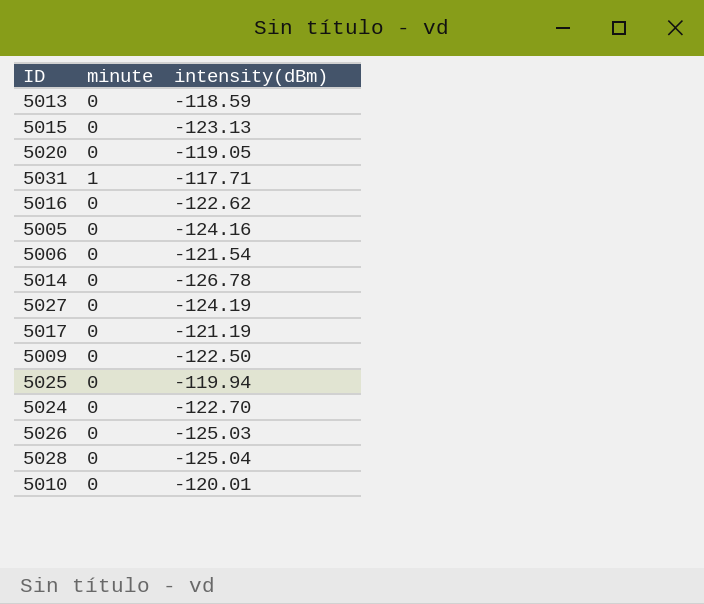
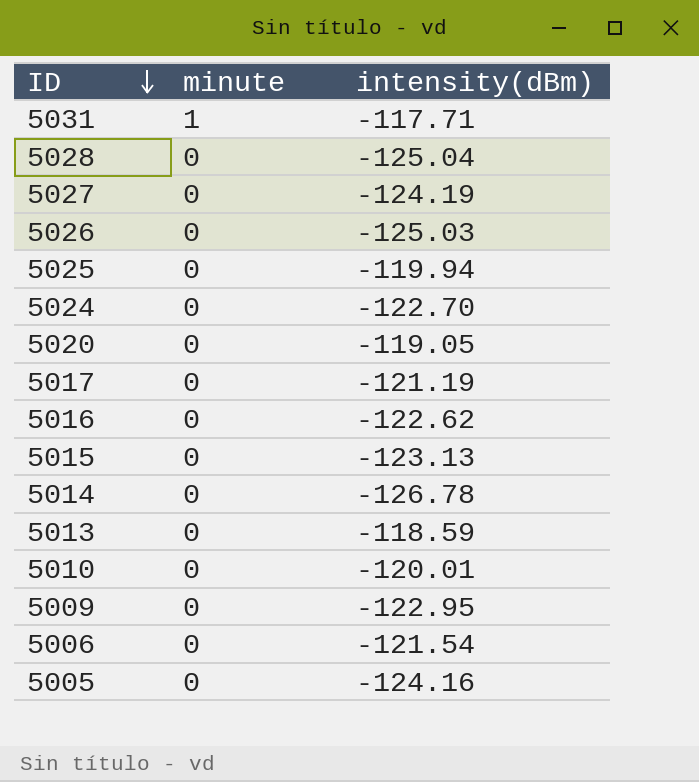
row order: none -> ID descending
5009 | intensity(dBm): -122.50 -> -122.95

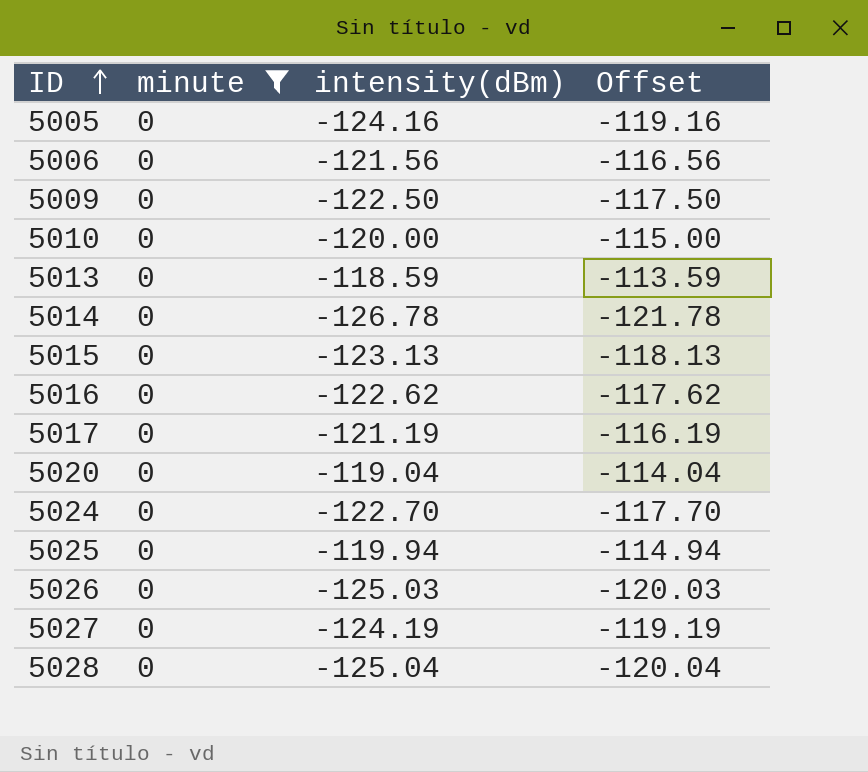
filter: none -> minute = 0
row order: ID descending -> ID ascending
column Offset | formula: none -> [intensity(dBm)] + 5
5006 | intensity(dBm): -121.54 -> -121.56
5009 | intensity(dBm): -122.95 -> -122.50
5010 | intensity(dBm): -120.01 -> -120.00
5020 | intensity(dBm): -119.05 -> -119.04

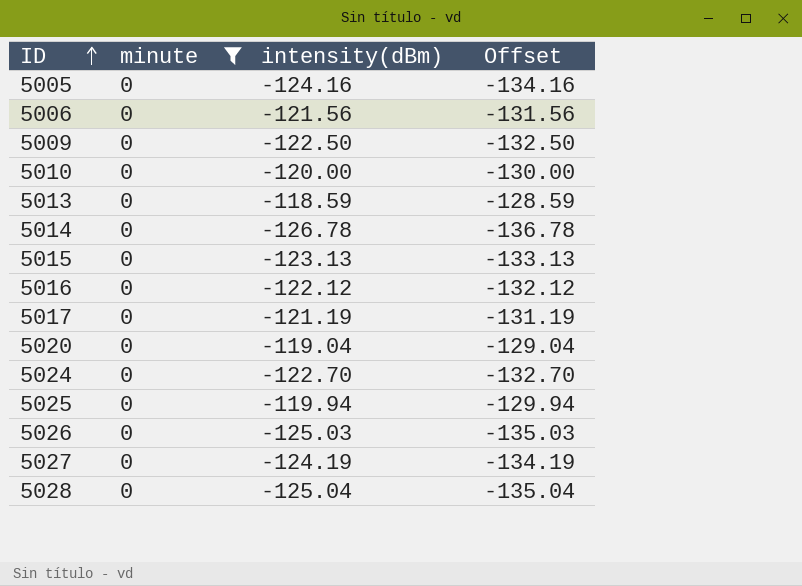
column Offset | formula: [intensity(dBm)] + 5 -> [intensity(dBm)] - 10
5016 | intensity(dBm): -122.62 -> -122.12

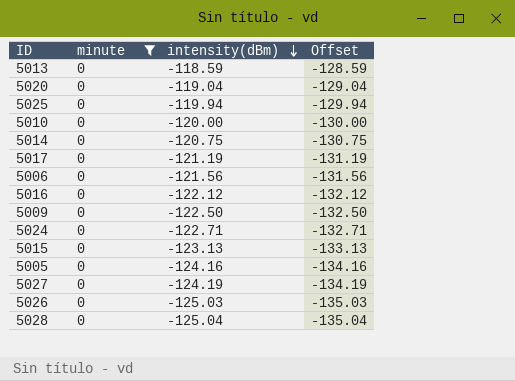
row order: ID ascending -> intensity(dBm) descending
5014 | intensity(dBm): -126.78 -> -120.75
5014 | Offset: -136.78 -> -130.75
5024 | intensity(dBm): -122.70 -> -122.71
5024 | Offset: -132.70 -> -132.71

